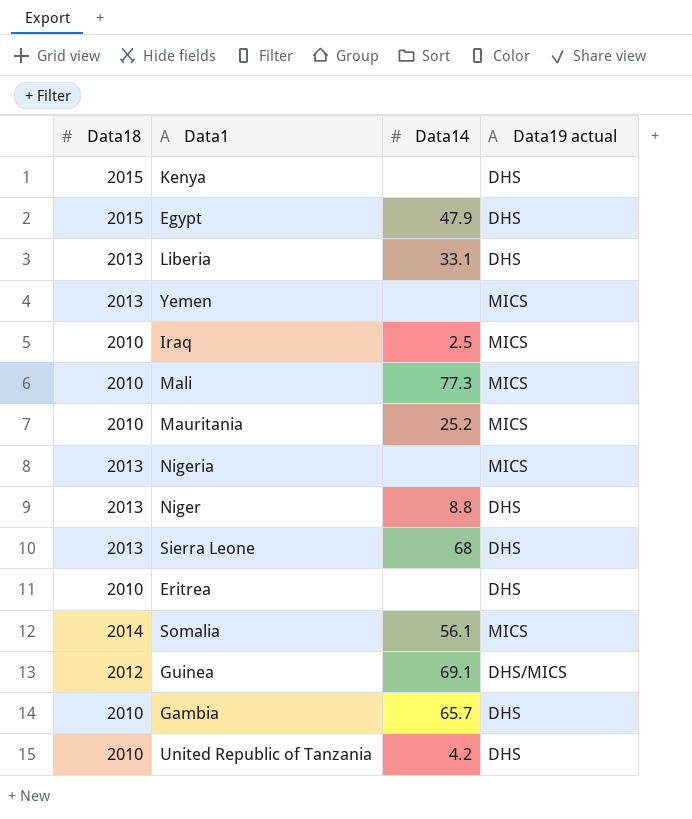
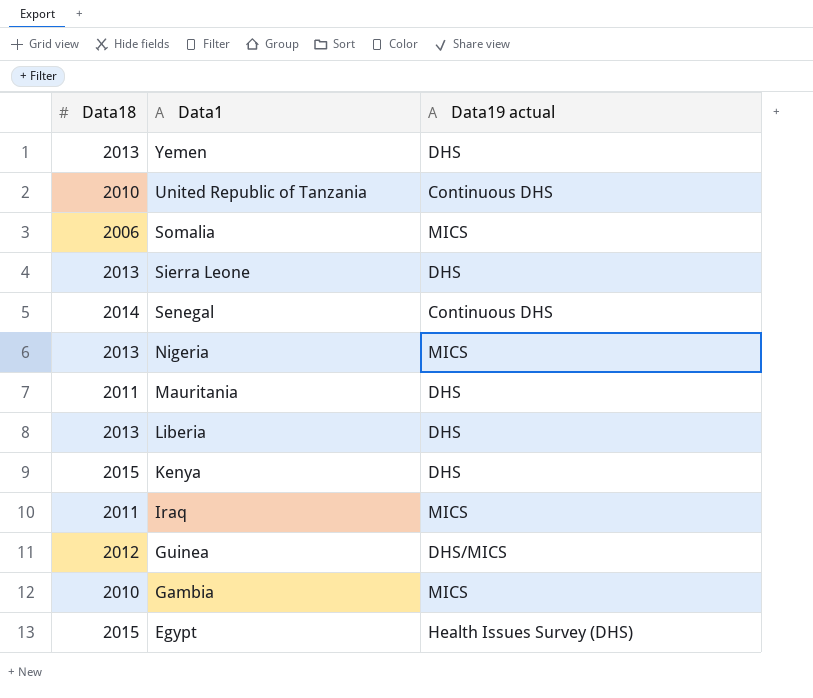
row order: none -> Data1 descending
column Data14 | position: 3 -> none
row Mali: 2010 | 77.3 | MICS -> none
row Niger: 2013 | 8.8 | DHS -> none
row Eritrea: 2010 | none | DHS -> none
Yemen | Data19 actual: MICS -> DHS
United Republic of Tanzania | Data19 actual: DHS -> Continuous DHS
Somalia | Data18: 2014 -> 2006
row Senegal: none -> 2014 | Continuous DHS
Mauritania | Data18: 2010 -> 2011
Mauritania | Data19 actual: MICS -> DHS
Iraq | Data18: 2010 -> 2011
Gambia | Data19 actual: DHS -> MICS
Egypt | Data19 actual: DHS -> Health Issues Survey (DHS)

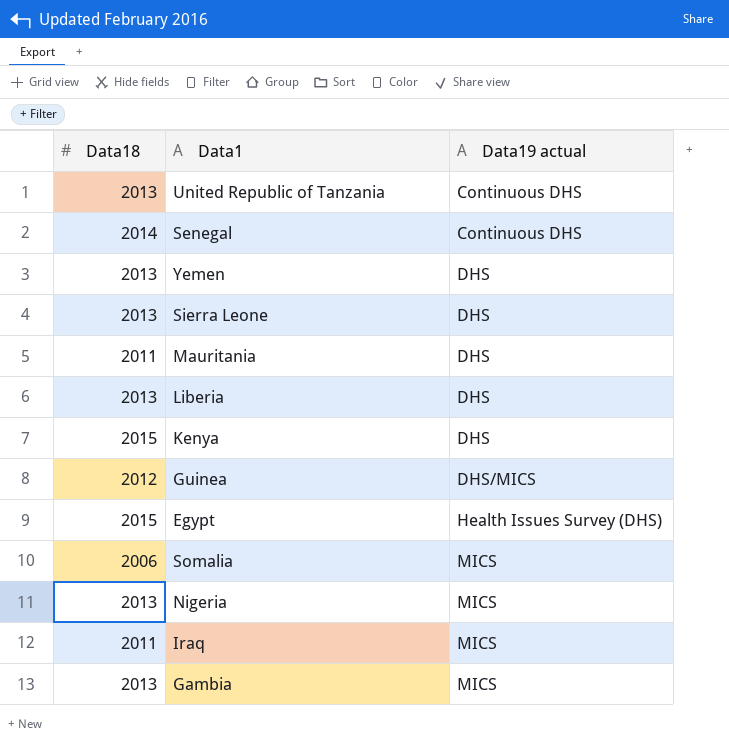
row order: Data1 descending -> Data19 actual ascending
United Republic of Tanzania | Data18: 2010 -> 2013
Gambia | Data18: 2010 -> 2013

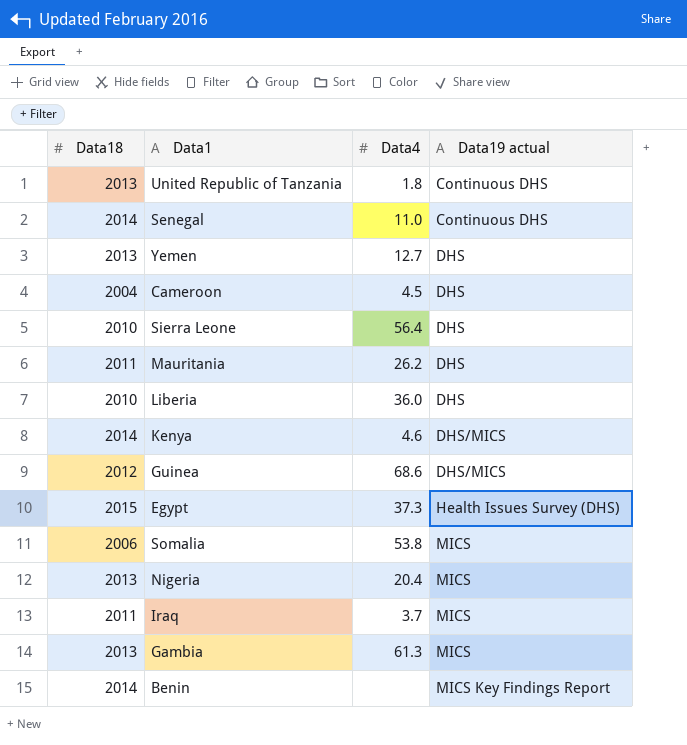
column Data4 | position: none -> 3
row Cameroon: none -> 2004 | 4.5 | DHS
Sierra Leone | Data18: 2013 -> 2010
Liberia | Data18: 2013 -> 2010
Kenya | Data18: 2015 -> 2014
Kenya | Data19 actual: DHS -> DHS/MICS
row Benin: none -> 2014 | none | MICS Key Findings Report

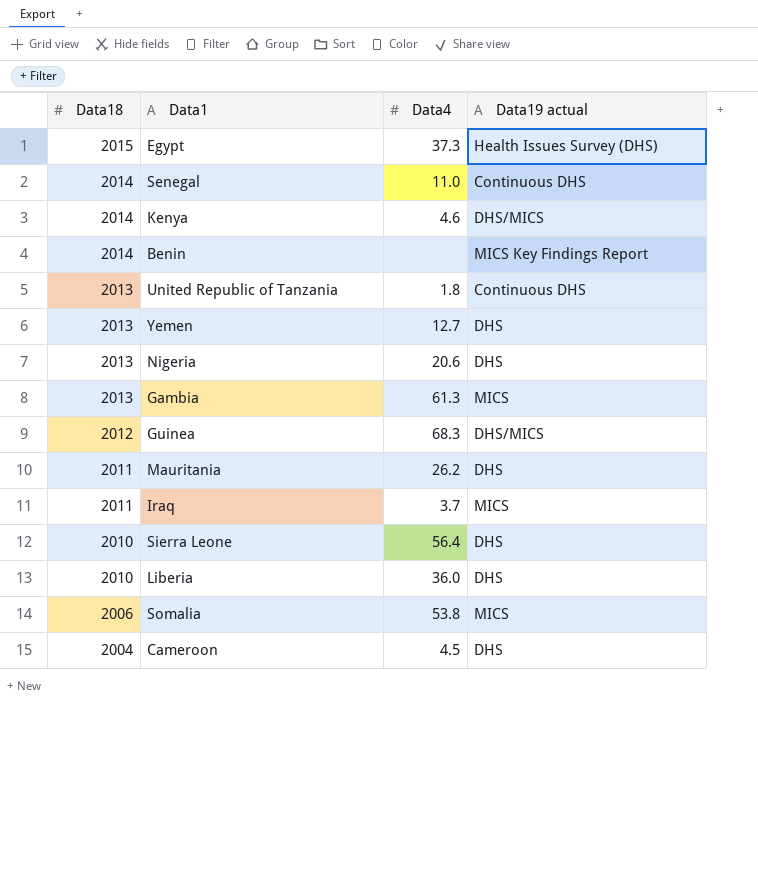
row order: Data19 actual ascending -> Data18 descending
Nigeria | Data4: 20.4 -> 20.6
Nigeria | Data19 actual: MICS -> DHS
Guinea | Data4: 68.6 -> 68.3

